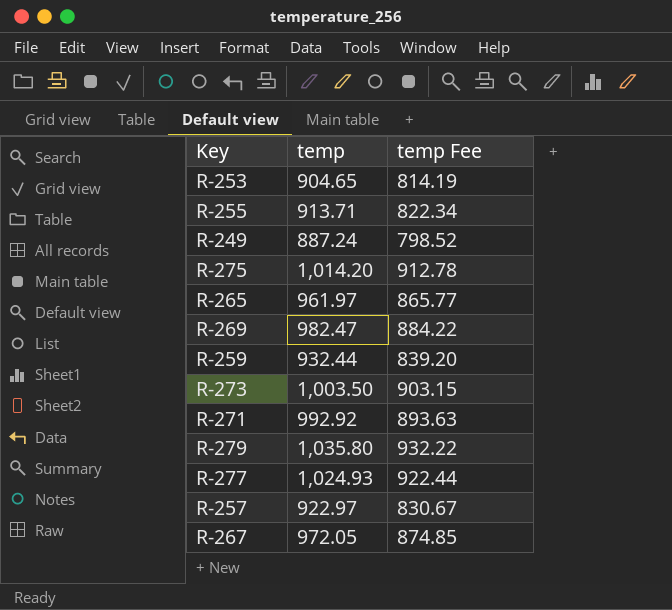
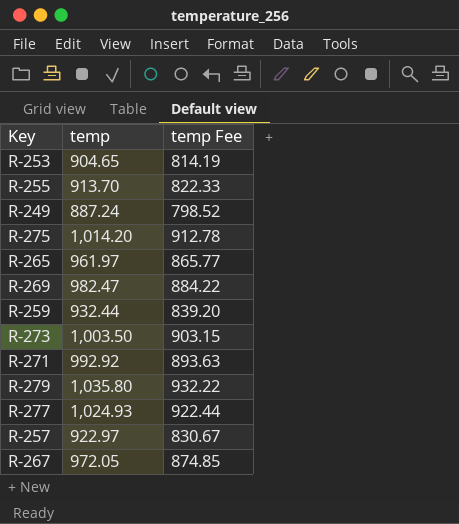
R-255 | temp: 913.71 -> 913.70
R-255 | temp Fee: 822.34 -> 822.33

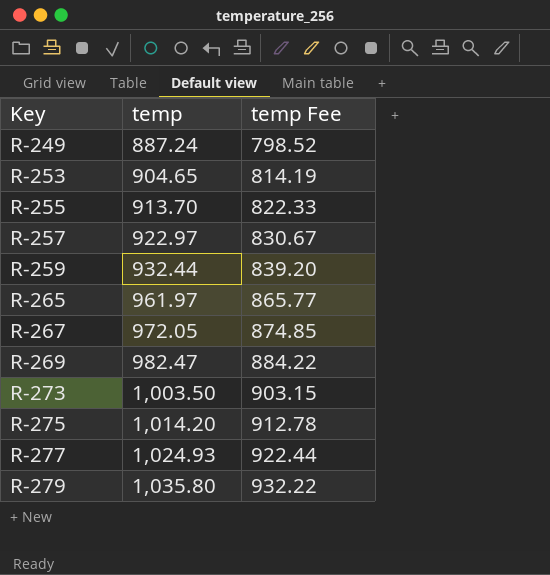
row order: none -> Key ascending
row R-271: 992.92 | 893.63 -> none

